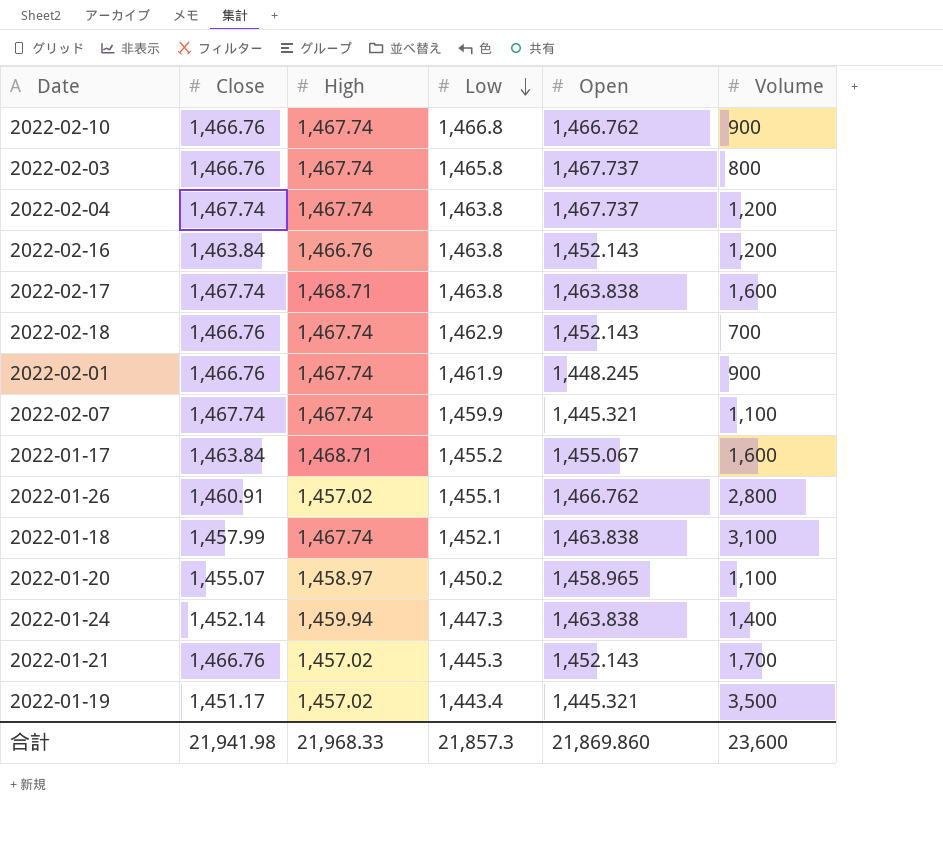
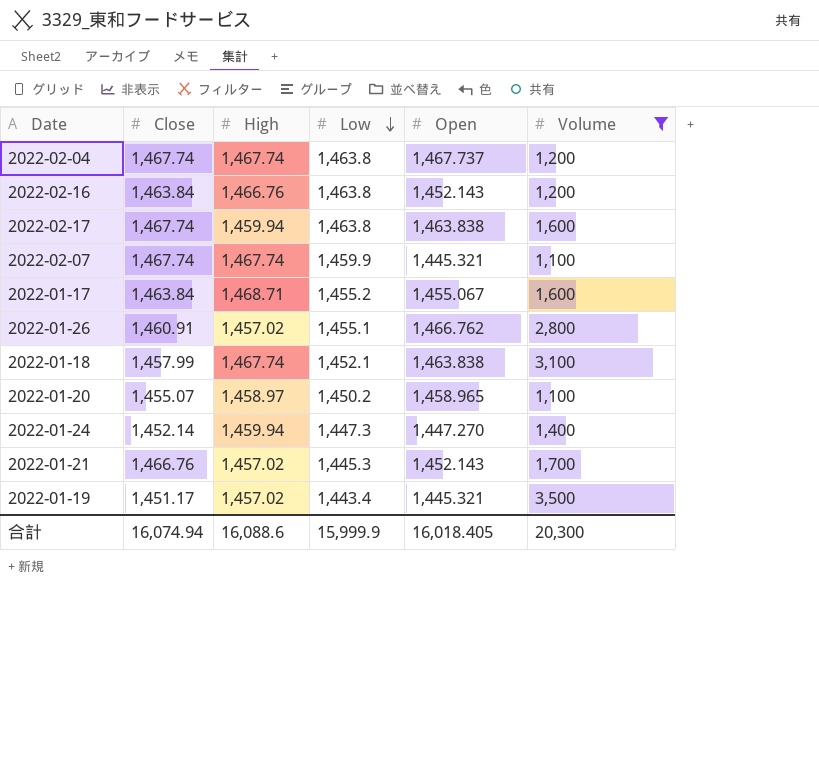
filter: none -> Volume >= 1,100
2022-02-17 | High: 1,468.71 -> 1,459.94
2022-01-24 | Open: 1,463.838 -> 1,447.270
合計 | Close: 21,941.98 -> 16,074.94
合計 | High: 21,968.33 -> 16,088.6
合計 | Low: 21,857.3 -> 15,999.9
合計 | Open: 21,869.860 -> 16,018.405
合計 | Volume: 23,600 -> 20,300

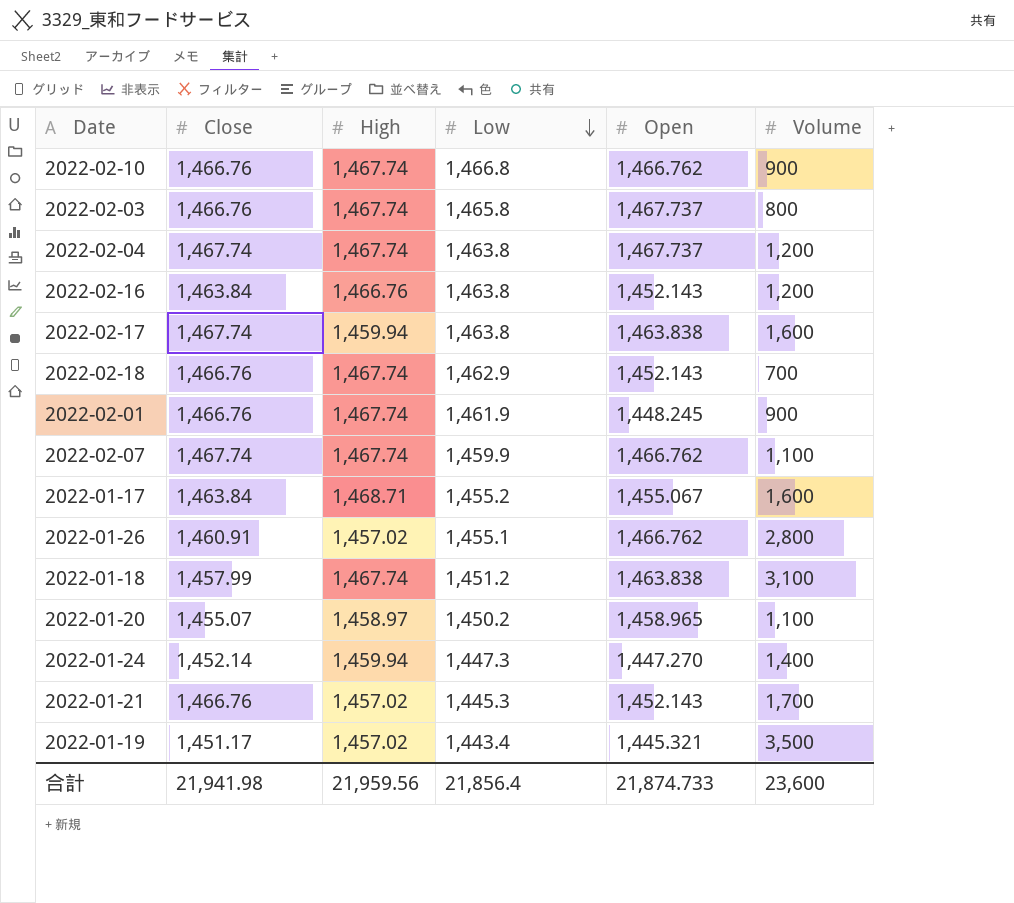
filter: Volume >= 1,100 -> none
2022-02-07 | Open: 1,445.321 -> 1,466.762
2022-01-18 | Low: 1,452.1 -> 1,451.2
合計 | Close: 16,074.94 -> 21,941.98
合計 | High: 16,088.6 -> 21,959.56
合計 | Low: 15,999.9 -> 21,856.4
合計 | Open: 16,018.405 -> 21,874.733
合計 | Volume: 20,300 -> 23,600

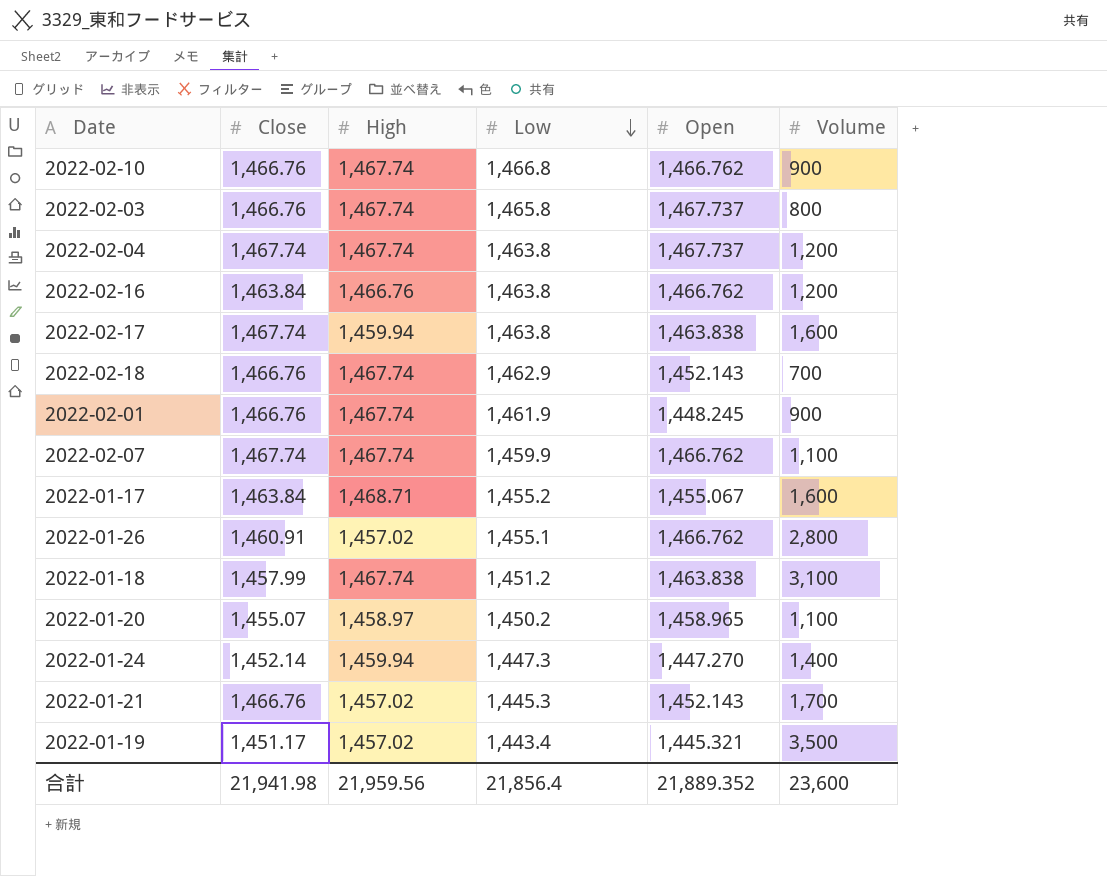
2022-02-16 | Open: 1,452.143 -> 1,466.762
合計 | Open: 21,874.733 -> 21,889.352

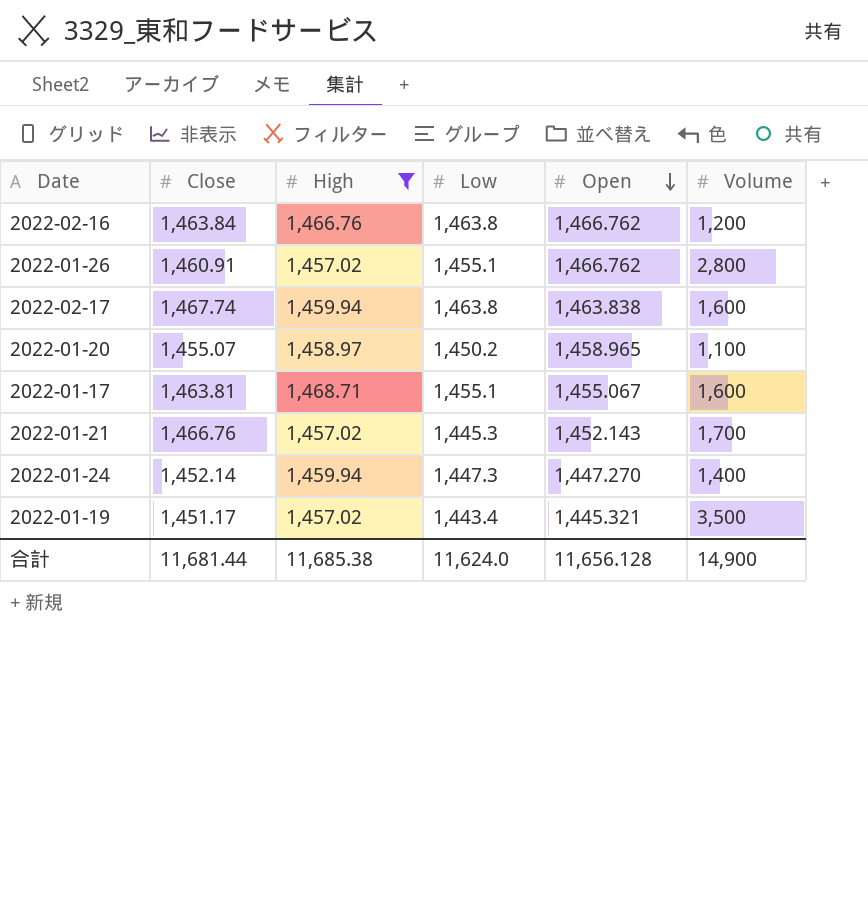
filter: none -> High != 1,467.74
row order: Low descending -> Open descending
2022-01-17 | Close: 1,463.84 -> 1,463.81
2022-01-17 | Low: 1,455.2 -> 1,455.1
合計 | Close: 21,941.98 -> 11,681.44
合計 | High: 21,959.56 -> 11,685.38
合計 | Low: 21,856.4 -> 11,624.0
合計 | Open: 21,889.352 -> 11,656.128
合計 | Volume: 23,600 -> 14,900

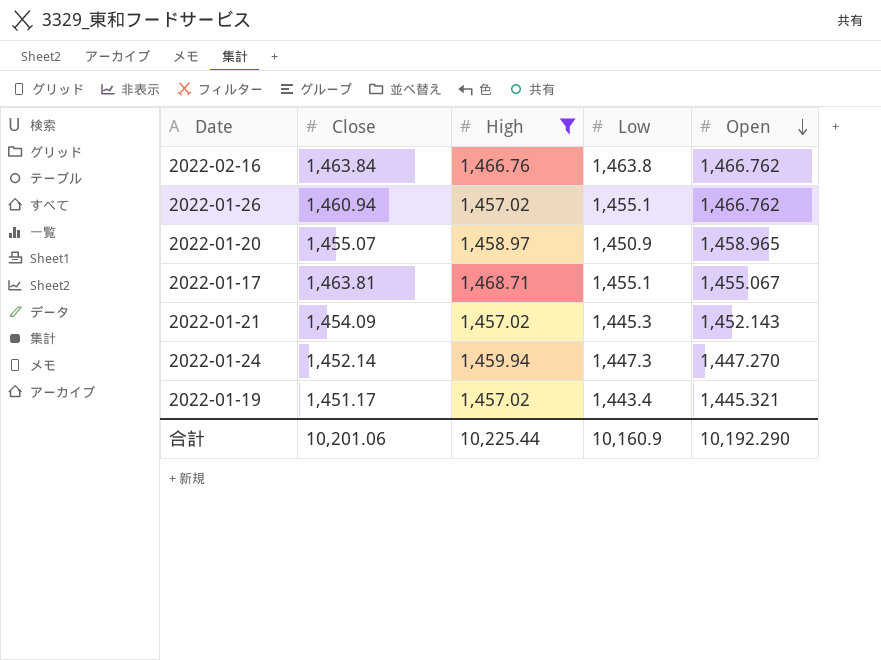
column Volume | position: 6 -> none
row 2022-02-17: 1,467.74 | 1,459.94 | 1,463.8 | 1,463.838 | 1,600 -> none
2022-01-26 | Close: 1,460.91 -> 1,460.94
2022-01-20 | Low: 1,450.2 -> 1,450.9
2022-01-21 | Close: 1,466.76 -> 1,454.09
合計 | Close: 11,681.44 -> 10,201.06
合計 | High: 11,685.38 -> 10,225.44
合計 | Low: 11,624.0 -> 10,160.9
合計 | Open: 11,656.128 -> 10,192.290

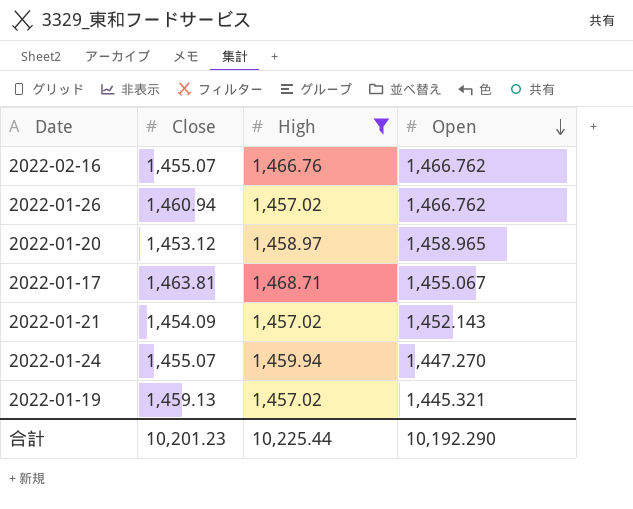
column Low | position: 4 -> none
2022-02-16 | Close: 1,463.84 -> 1,455.07
2022-01-20 | Close: 1,455.07 -> 1,453.12
2022-01-24 | Close: 1,452.14 -> 1,455.07
2022-01-19 | Close: 1,451.17 -> 1,459.13
合計 | Close: 10,201.06 -> 10,201.23

